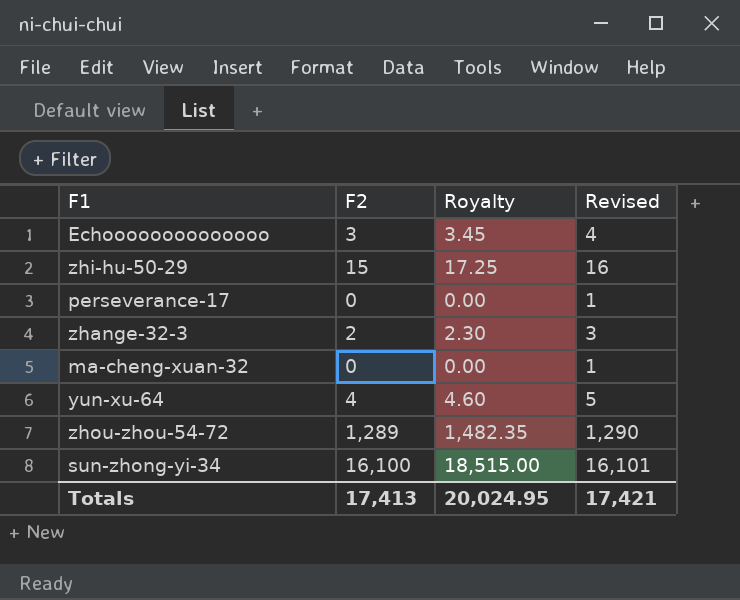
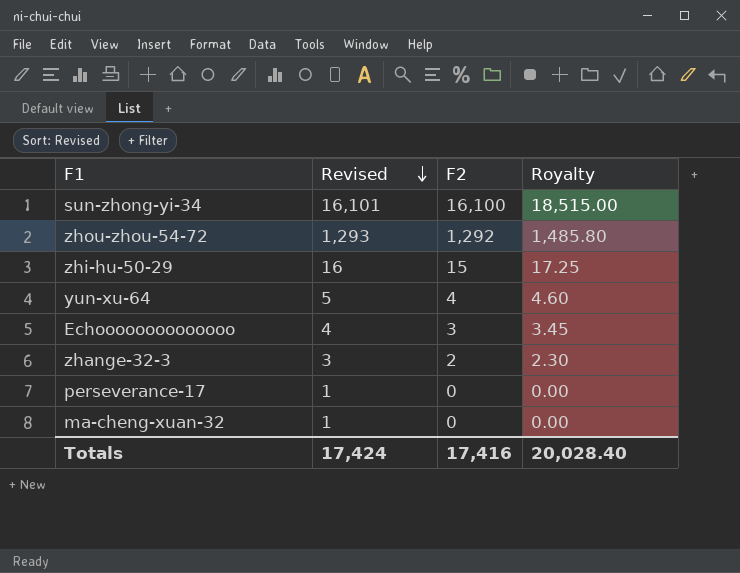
row order: none -> Revised descending
column Revised | position: 4 -> 2
zhou-zhou-54-72 | Revised: 1,290 -> 1,293
zhou-zhou-54-72 | F2: 1,289 -> 1,292
zhou-zhou-54-72 | Royalty: 1,482.35 -> 1,485.80
Totals | Revised: 17,421 -> 17,424
Totals | F2: 17,413 -> 17,416
Totals | Royalty: 20,024.95 -> 20,028.40

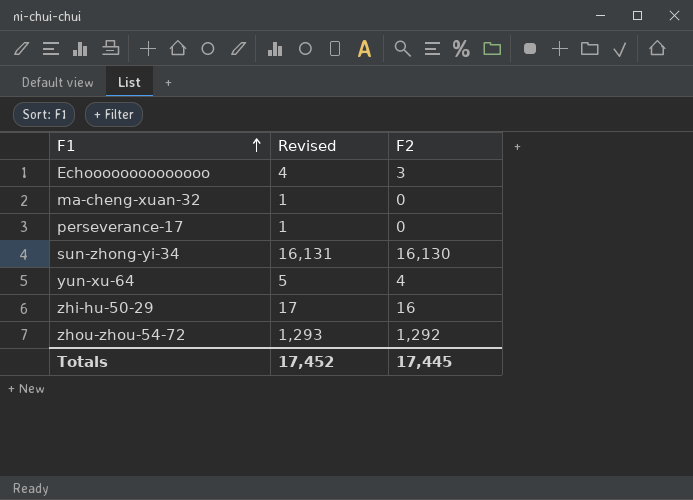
row order: Revised descending -> F1 ascending
column Royalty | formula: [F2] * 1.15 -> none
row zhange-32-3: 3 | 2 | 2.30 -> none
sun-zhong-yi-34 | Revised: 16,101 -> 16,131
sun-zhong-yi-34 | F2: 16,100 -> 16,130
zhi-hu-50-29 | Revised: 16 -> 17
zhi-hu-50-29 | F2: 15 -> 16
Totals | Revised: 17,424 -> 17,452
Totals | F2: 17,416 -> 17,445

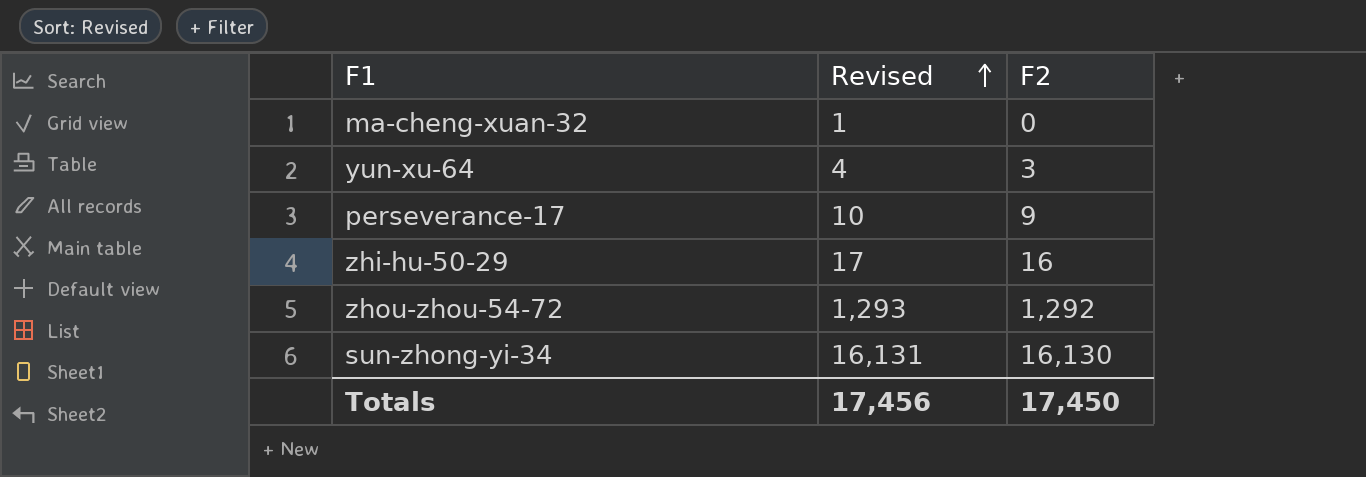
row order: F1 ascending -> Revised ascending
row Echoooooooooooooo: 4 | 3 -> none
yun-xu-64 | Revised: 5 -> 4
yun-xu-64 | F2: 4 -> 3
perseverance-17 | Revised: 1 -> 10
perseverance-17 | F2: 0 -> 9
Totals | Revised: 17,452 -> 17,456
Totals | F2: 17,445 -> 17,450

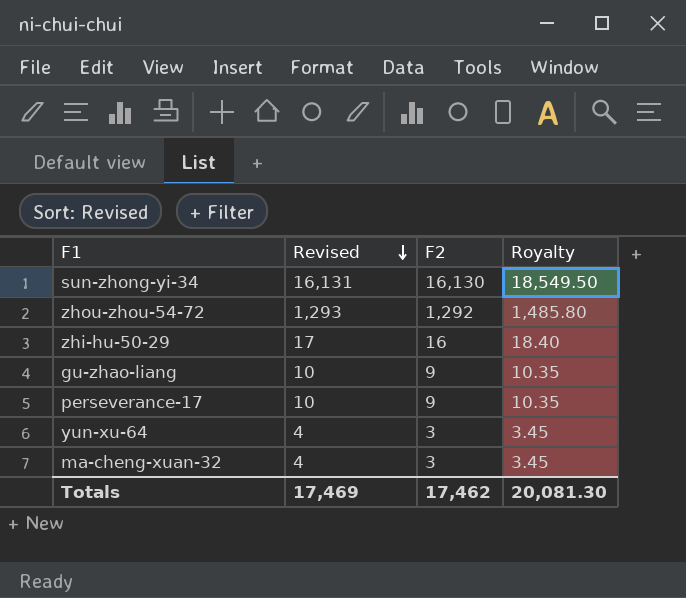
row order: Revised ascending -> Revised descending
column Royalty | formula: none -> [F2] * 1.15
row gu-zhao-liang: none -> 10 | 9 | 10.35
ma-cheng-xuan-32 | Revised: 1 -> 4
ma-cheng-xuan-32 | F2: 0 -> 3
Totals | Revised: 17,456 -> 17,469
Totals | F2: 17,450 -> 17,462

